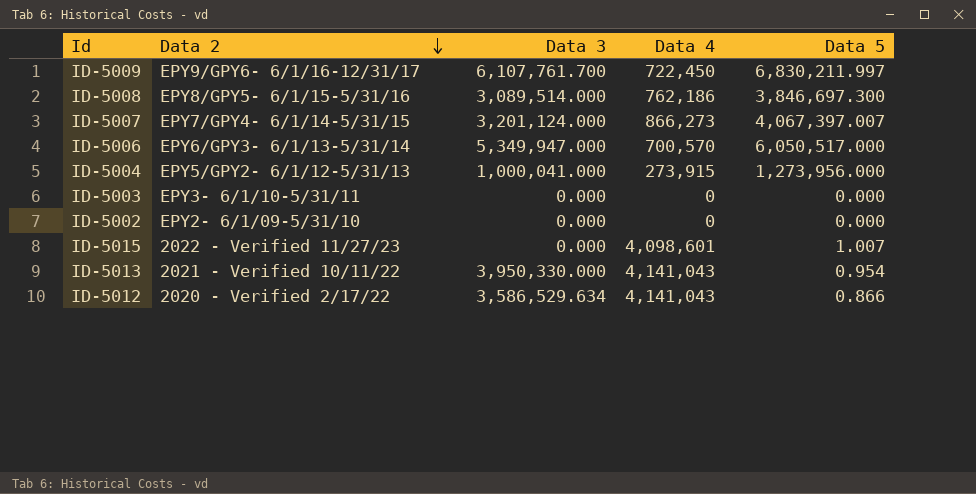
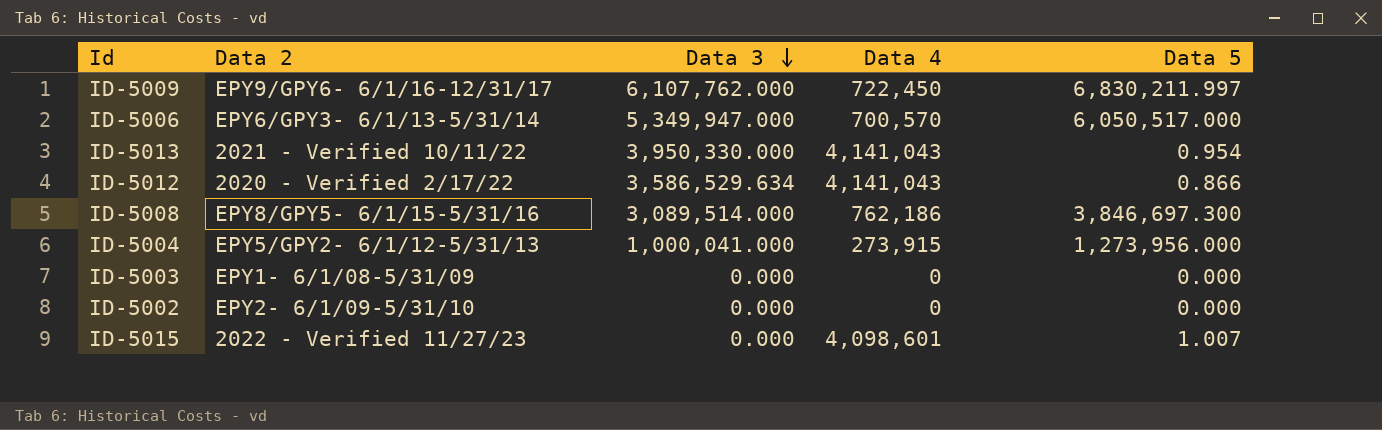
row order: Data 2 descending -> Data 3 descending
row ID-5007: EPY7/GPY4- 6/1/14-5/31/15 | 3,201,124.000 | 866,273 | 4,067,397.007 -> none
ID-5009 | Data 3: 6,107,761.700 -> 6,107,762.000
ID-5003 | Data 2: EPY3- 6/1/10-5/31/11 -> EPY1- 6/1/08-5/31/09

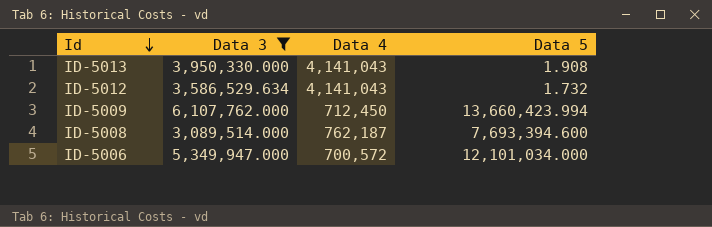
filter: none -> Data 3 >= 3,089,514.000
row order: Data 3 descending -> Id descending
column Data 2 | position: 2 -> none
ID-5013 | Data 5: 0.954 -> 1.908
ID-5012 | Data 5: 0.866 -> 1.732
ID-5009 | Data 4: 722,450 -> 712,450
ID-5009 | Data 5: 6,830,211.997 -> 13,660,423.994
ID-5008 | Data 4: 762,186 -> 762,187
ID-5008 | Data 5: 3,846,697.300 -> 7,693,394.600
ID-5006 | Data 4: 700,570 -> 700,572
ID-5006 | Data 5: 6,050,517.000 -> 12,101,034.000

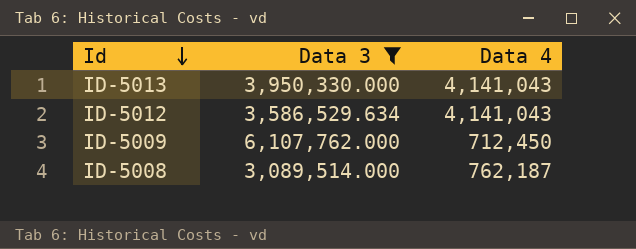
column Data 5 | position: 4 -> none
row ID-5006: 5,349,947.000 | 700,572 | 12,101,034.000 -> none

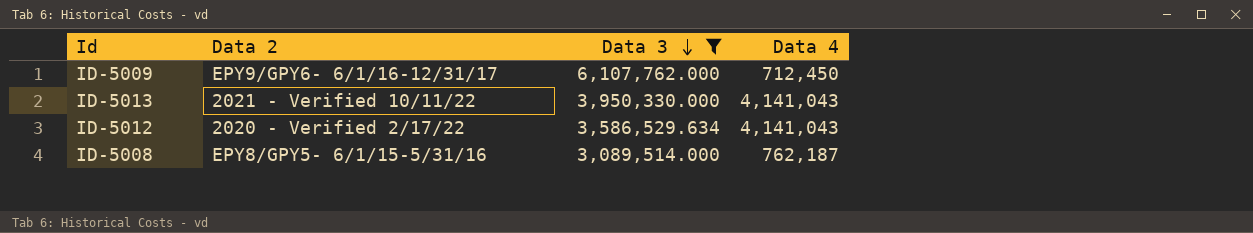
row order: Id descending -> Data 3 descending
column Data 2 | position: none -> 2

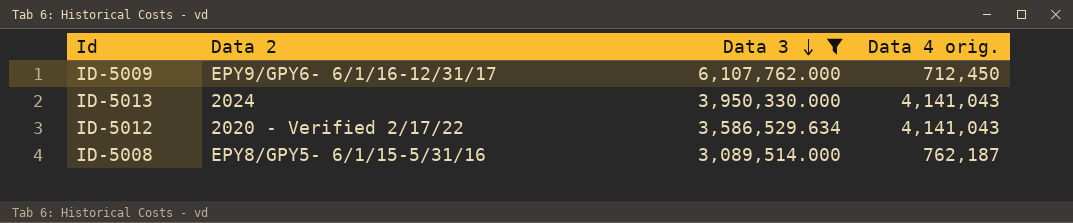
column name: Data 4 -> Data 4 orig.
ID-5013 | Data 2: 2021 - Verified 10/11/22 -> 2024

